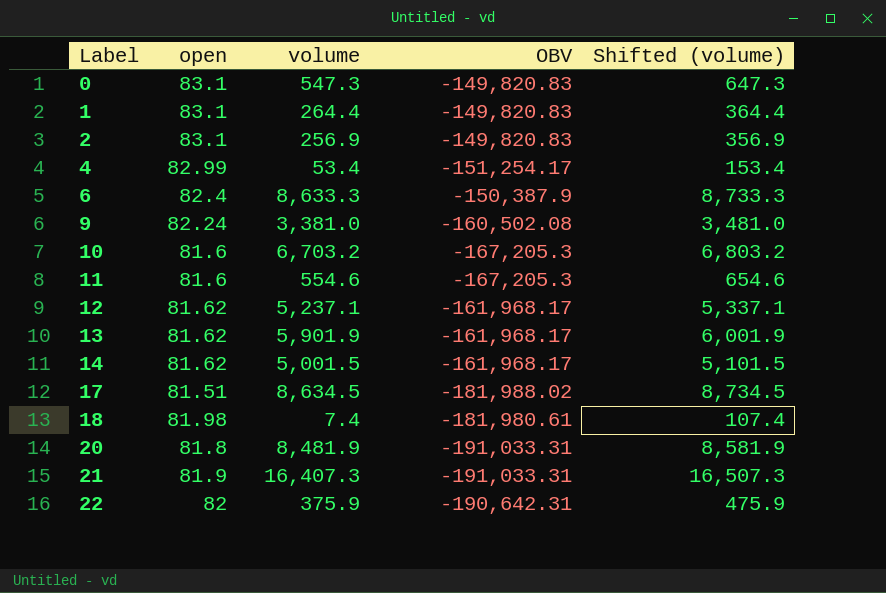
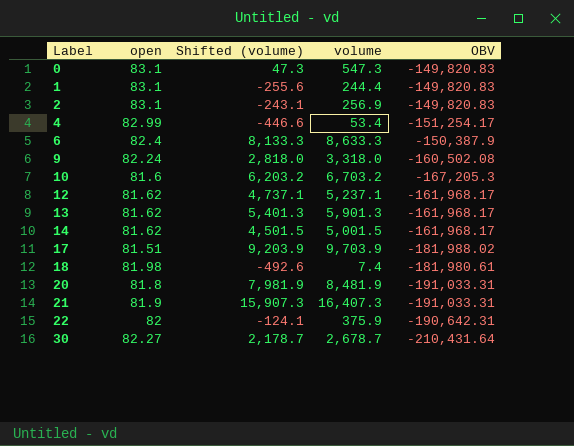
column Shifted (volume) | formula: [volume] + 100 -> [volume] - 500
column Shifted (volume) | position: 5 -> 3
row 11: 81.6 | 554.6 | -167,205.3 | 654.6 -> none
1 | volume: 264.4 -> 244.4
9 | volume: 3,381.0 -> 3,318.0
13 | volume: 5,901.9 -> 5,901.3
17 | volume: 8,634.5 -> 9,703.9
row 30: none -> 82.27 | 2,178.7 | 2,678.7 | -210,431.64

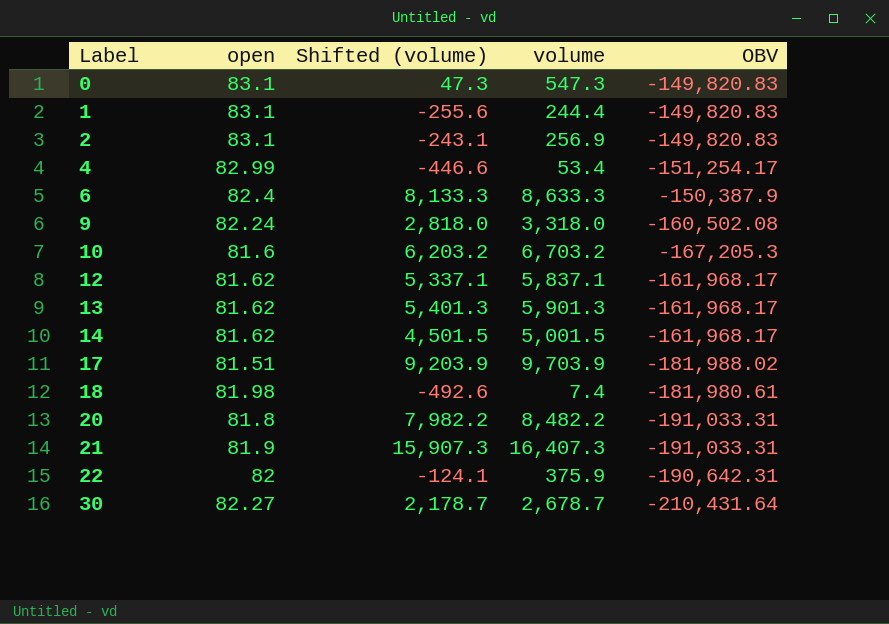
12 | Shifted (volume): 4,737.1 -> 5,337.1
12 | volume: 5,237.1 -> 5,837.1
20 | Shifted (volume): 7,981.9 -> 7,982.2
20 | volume: 8,481.9 -> 8,482.2

